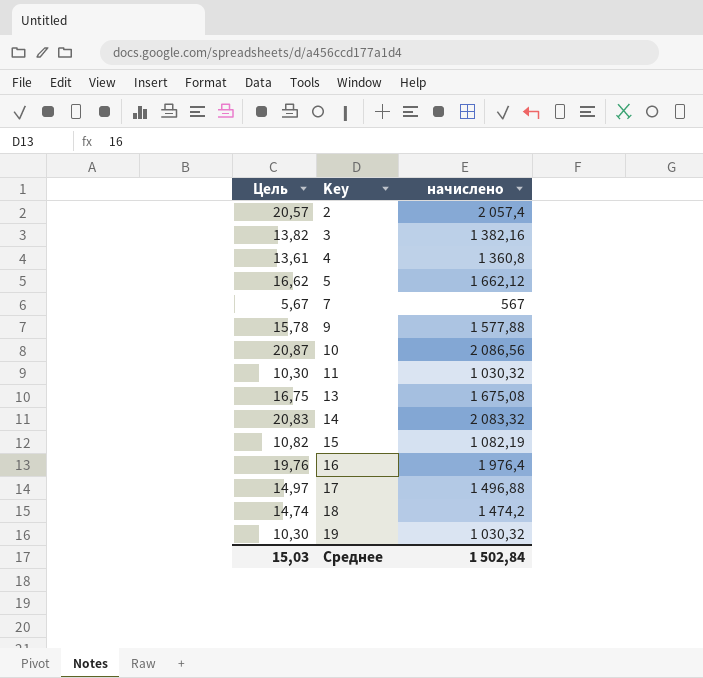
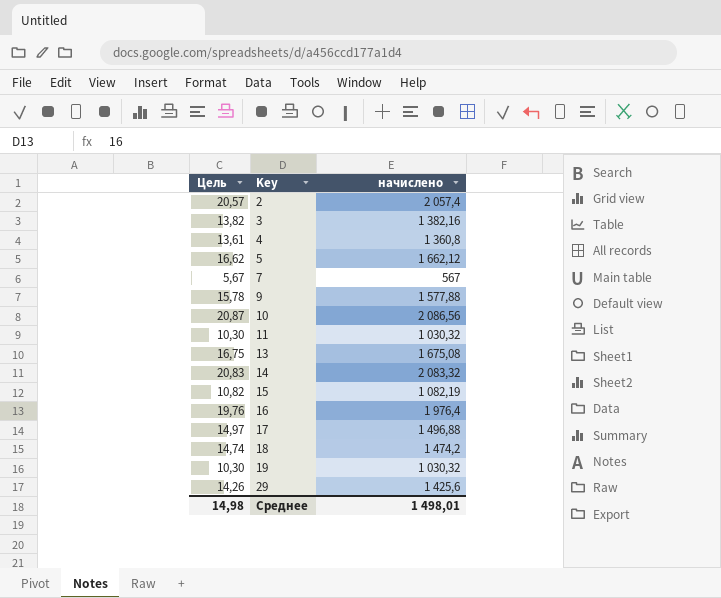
row 29: none -> 14,26 | 1 425,6
Среднее | Цель: 15,03 -> 14,98
Среднее | начислено: 1 502,84 -> 1 498,01

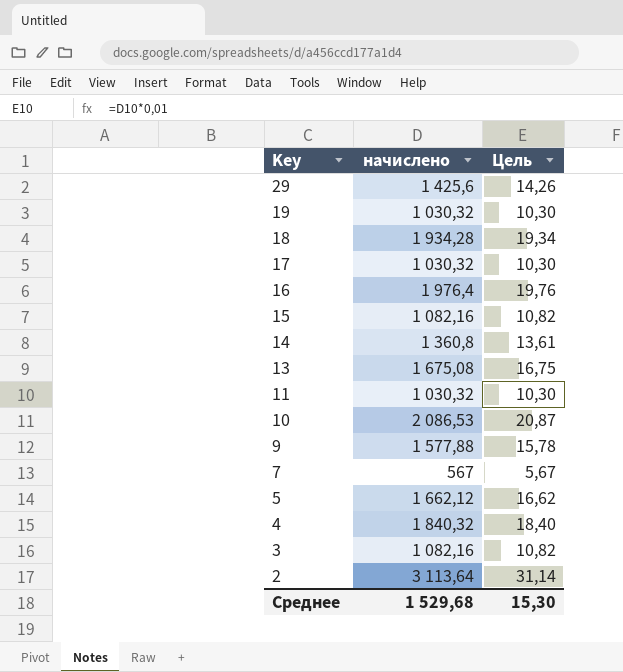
row order: Key ascending -> Key descending
column Цель | position: 1 -> 3
18 | начислено: 1 474,2 -> 1 934,28
18 | Цель: 14,74 -> 19,34
17 | начислено: 1 496,88 -> 1 030,32
17 | Цель: 14,97 -> 10,30
15 | начислено: 1 082,19 -> 1 082,16
14 | начислено: 2 083,32 -> 1 360,8
14 | Цель: 20,83 -> 13,61
10 | начислено: 2 086,56 -> 2 086,53
4 | начислено: 1 360,8 -> 1 840,32
4 | Цель: 13,61 -> 18,40
3 | начислено: 1 382,16 -> 1 082,16
3 | Цель: 13,82 -> 10,82
2 | начислено: 2 057,4 -> 3 113,64
2 | Цель: 20,57 -> 31,14
Среднее | начислено: 1 498,01 -> 1 529,68
Среднее | Цель: 14,98 -> 15,30

